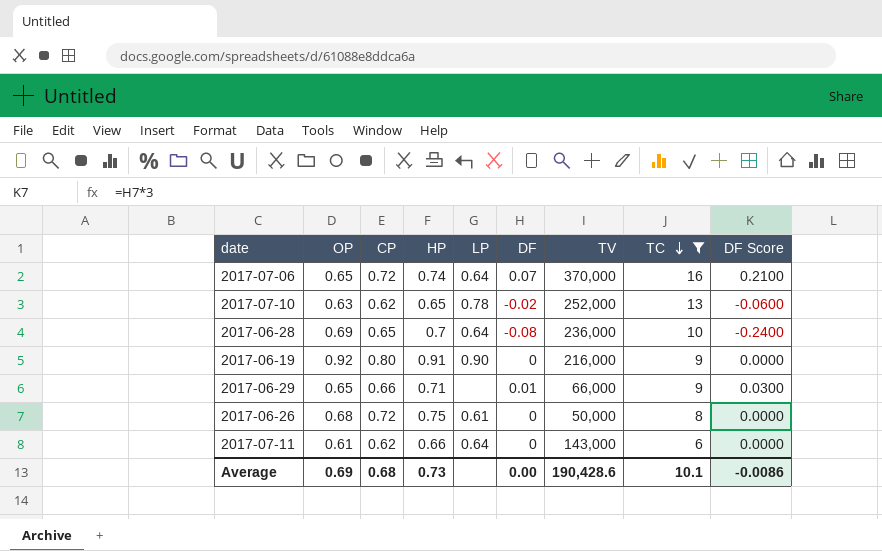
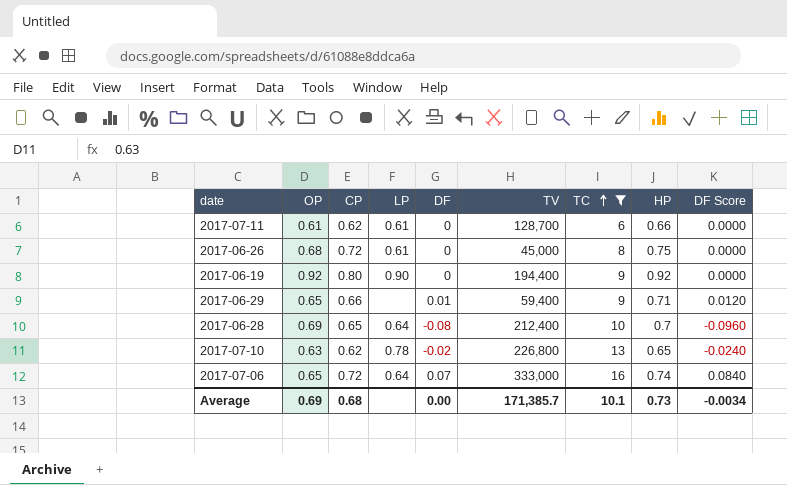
row order: TC descending -> TC ascending
column HP | position: 4 -> 8
column DF Score | formula: [DF] * 3 -> [DF] * 1.2
2017-07-11 | LP: 0.64 -> 0.61
2017-07-11 | TV: 143,000 -> 128,700
2017-06-26 | TV: 50,000 -> 45,000
2017-06-19 | TV: 216,000 -> 194,400
2017-06-19 | HP: 0.91 -> 0.92
2017-06-29 | TV: 66,000 -> 59,400
2017-06-28 | TV: 236,000 -> 212,400
2017-07-10 | TV: 252,000 -> 226,800
2017-07-06 | TV: 370,000 -> 333,000
Average | TV: 190,428.6 -> 171,385.7
Average | DF Score: -0.0086 -> -0.0034

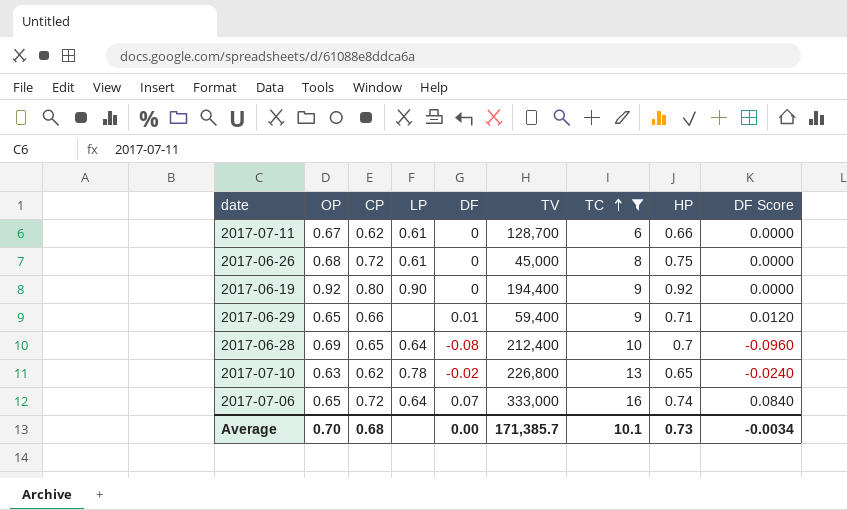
2017-07-11 | OP: 0.61 -> 0.67
Average | OP: 0.69 -> 0.70

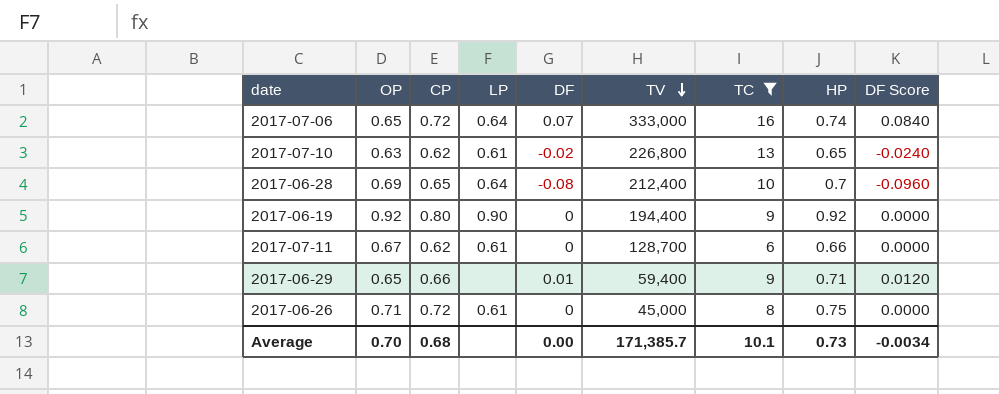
row order: TC ascending -> TV descending
2017-07-10 | LP: 0.78 -> 0.61
2017-06-26 | OP: 0.68 -> 0.71

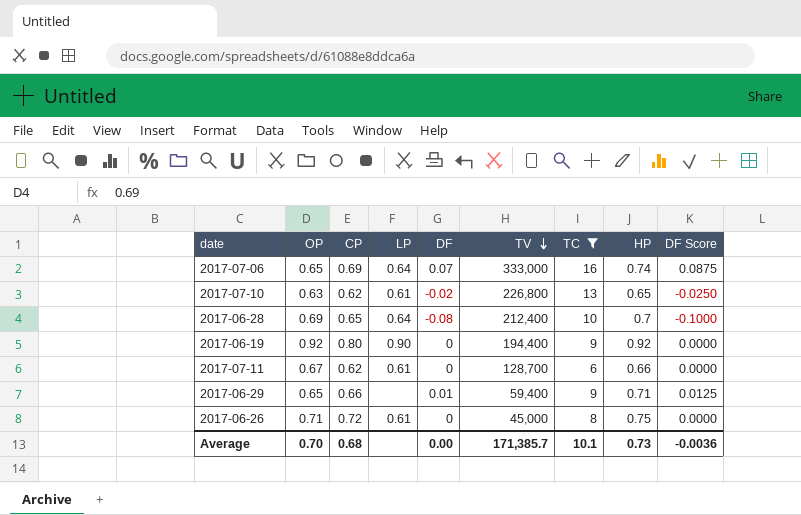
column DF Score | formula: [DF] * 1.2 -> [DF] * 1.25
2017-07-06 | CP: 0.72 -> 0.69
Average | DF Score: -0.0034 -> -0.0036

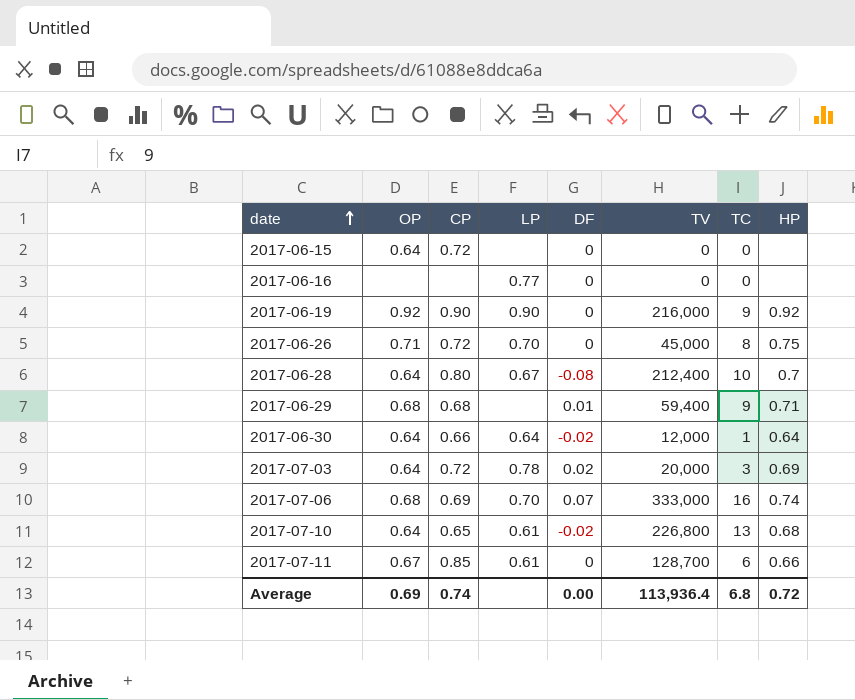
filter: TC >= 6 -> none
row order: TV descending -> date ascending
column DF Score | formula: [DF] * 1.25 -> none
2017-06-19 | CP: 0.80 -> 0.90
2017-06-19 | TV: 194,400 -> 216,000
2017-06-26 | LP: 0.61 -> 0.70
2017-06-28 | OP: 0.69 -> 0.64
2017-06-28 | CP: 0.65 -> 0.80
2017-06-28 | LP: 0.64 -> 0.67
2017-06-29 | OP: 0.65 -> 0.68
2017-06-29 | CP: 0.66 -> 0.68
2017-07-06 | OP: 0.65 -> 0.68
2017-07-06 | LP: 0.64 -> 0.70
2017-07-10 | OP: 0.63 -> 0.64
2017-07-10 | CP: 0.62 -> 0.65
2017-07-10 | HP: 0.65 -> 0.68
2017-07-11 | CP: 0.62 -> 0.85
Average | OP: 0.70 -> 0.69
Average | CP: 0.68 -> 0.74
Average | TV: 171,385.7 -> 113,936.4
Average | TC: 10.1 -> 6.8
Average | HP: 0.73 -> 0.72

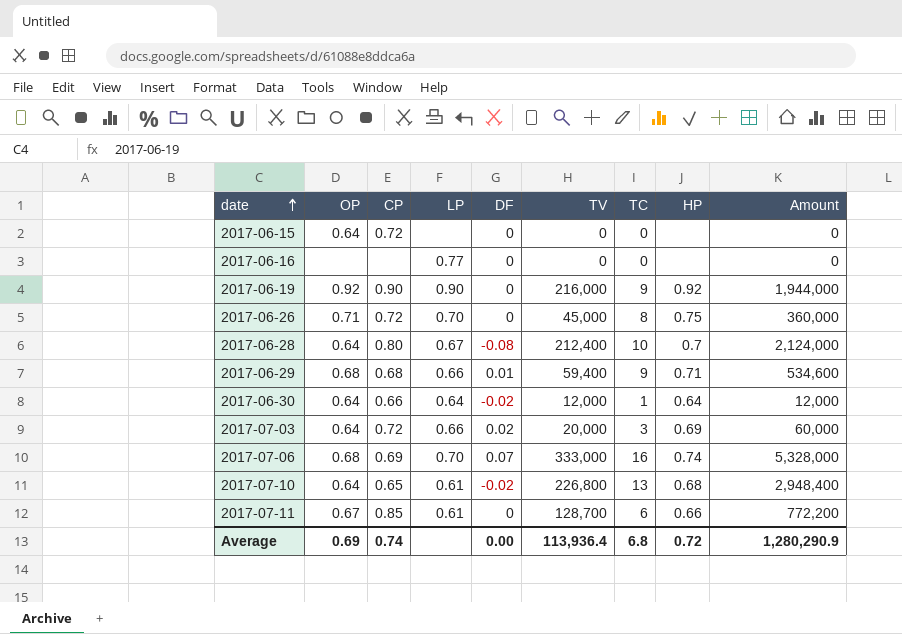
column Amount | formula: none -> [TV] * [TC]
2017-06-29 | LP: none -> 0.66
2017-07-03 | LP: 0.78 -> 0.66

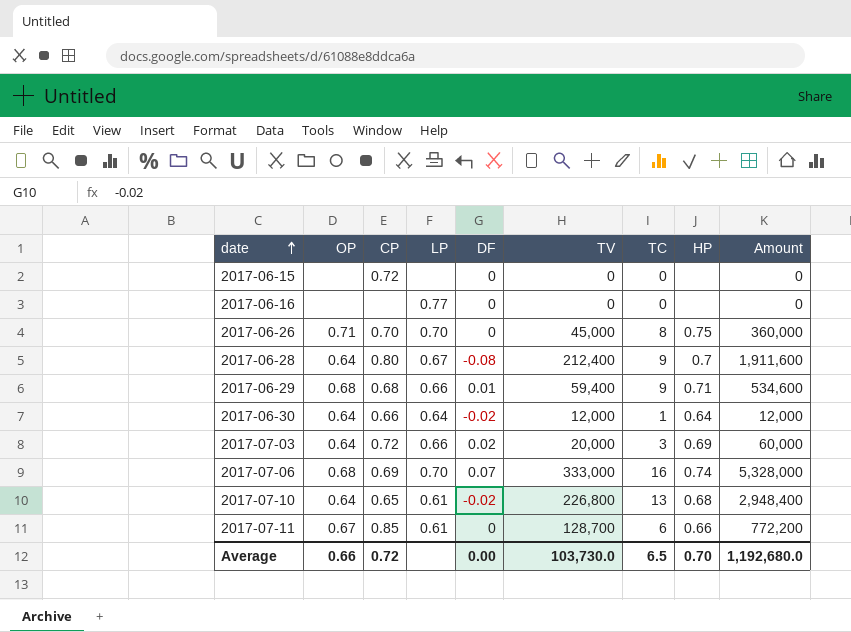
row 2017-06-19: 0.92 | 0.90 | 0.90 | 0 | 216,000 | 9 | 0.92 | 1,944,000 -> none
2017-06-15 | OP: 0.64 -> none
2017-06-26 | CP: 0.72 -> 0.70
2017-06-28 | TC: 10 -> 9
2017-06-28 | Amount: 2,124,000 -> 1,911,600
Average | OP: 0.69 -> 0.66
Average | CP: 0.74 -> 0.72
Average | TV: 113,936.4 -> 103,730.0
Average | TC: 6.8 -> 6.5
Average | HP: 0.72 -> 0.70
Average | Amount: 1,280,290.9 -> 1,192,680.0

